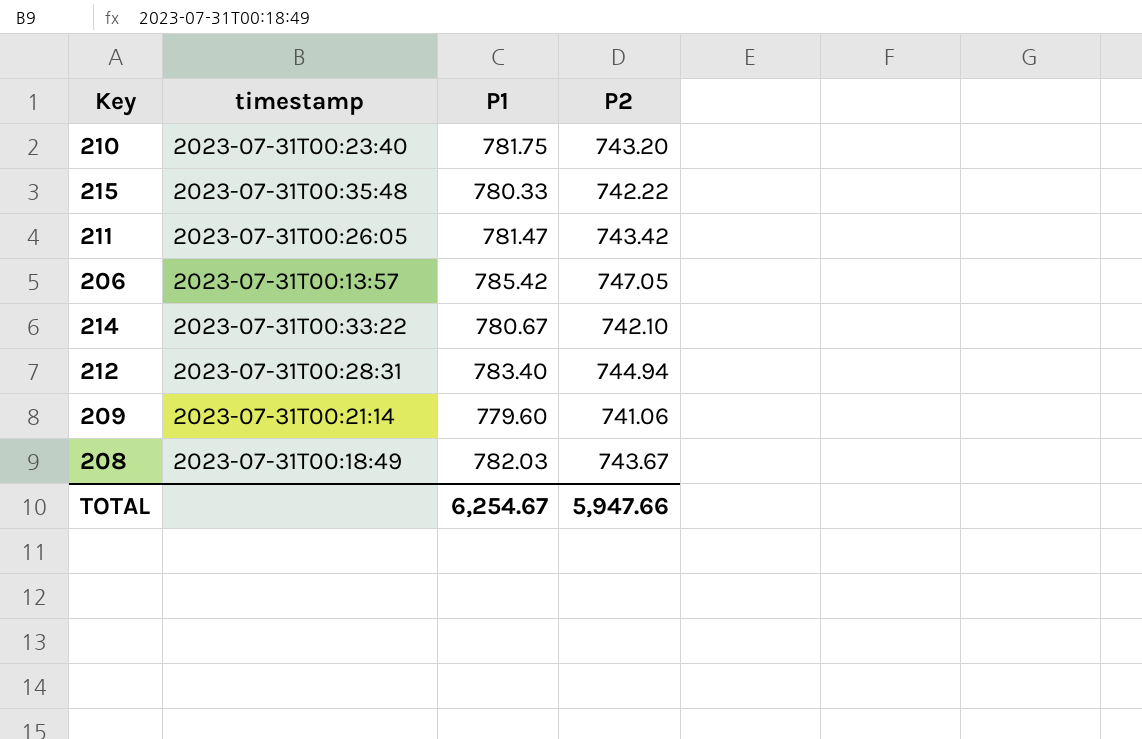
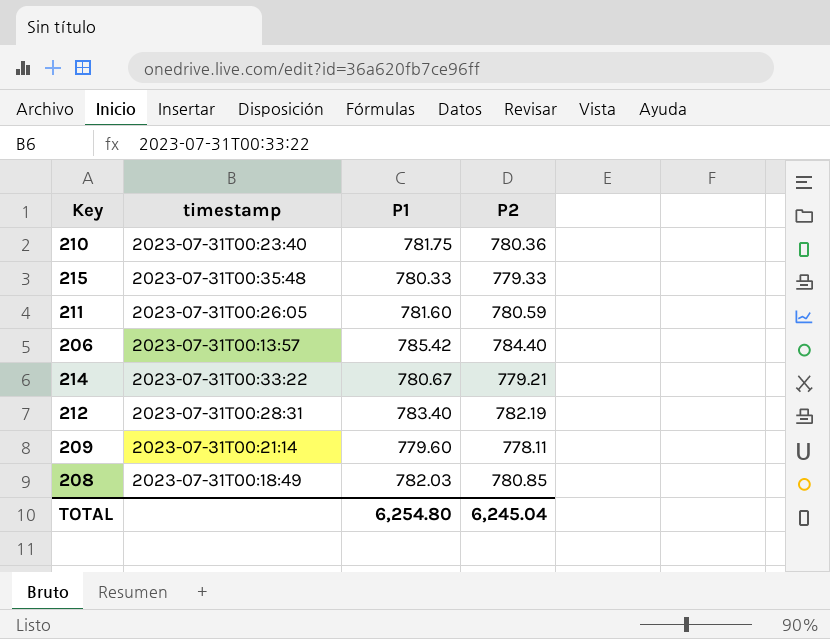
210 | P2: 743.20 -> 780.36
215 | P2: 742.22 -> 779.33
211 | P1: 781.47 -> 781.60
211 | P2: 743.42 -> 780.59
206 | P2: 747.05 -> 784.40
214 | P2: 742.10 -> 779.21
212 | P2: 744.94 -> 782.19
209 | P2: 741.06 -> 778.11
208 | P2: 743.67 -> 780.85
TOTAL | P1: 6,254.67 -> 6,254.80
TOTAL | P2: 5,947.66 -> 6,245.04

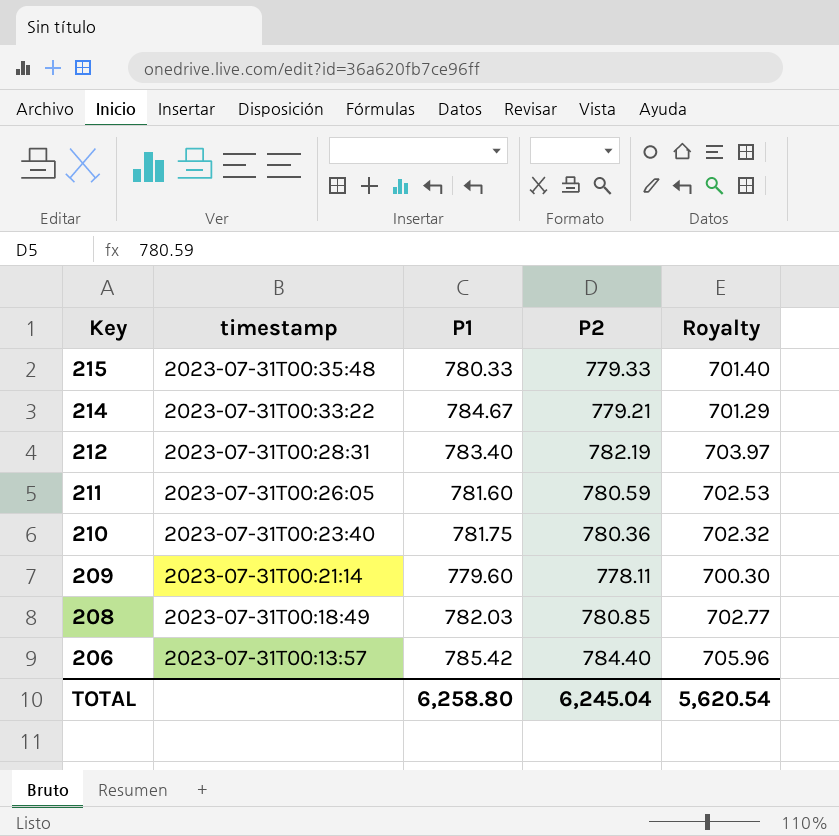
row order: none -> Key descending
column Royalty | formula: none -> [P2] * 0.9
214 | P1: 780.67 -> 784.67
TOTAL | P1: 6,254.80 -> 6,258.80

